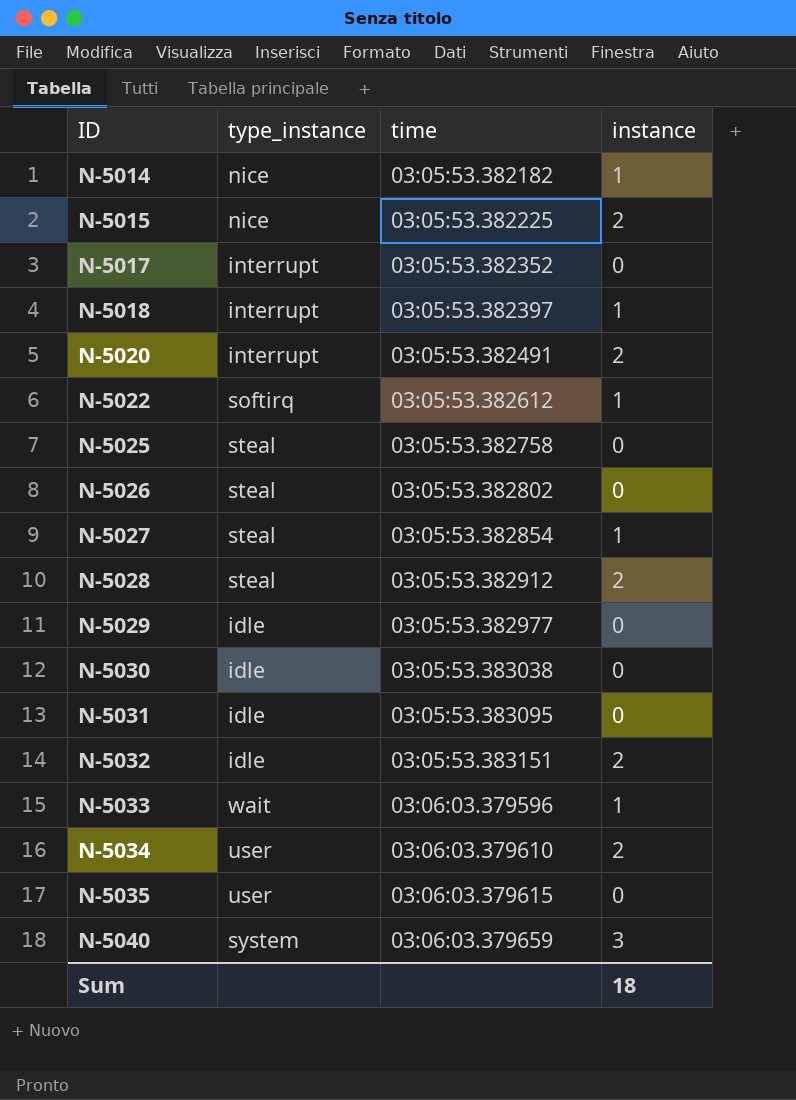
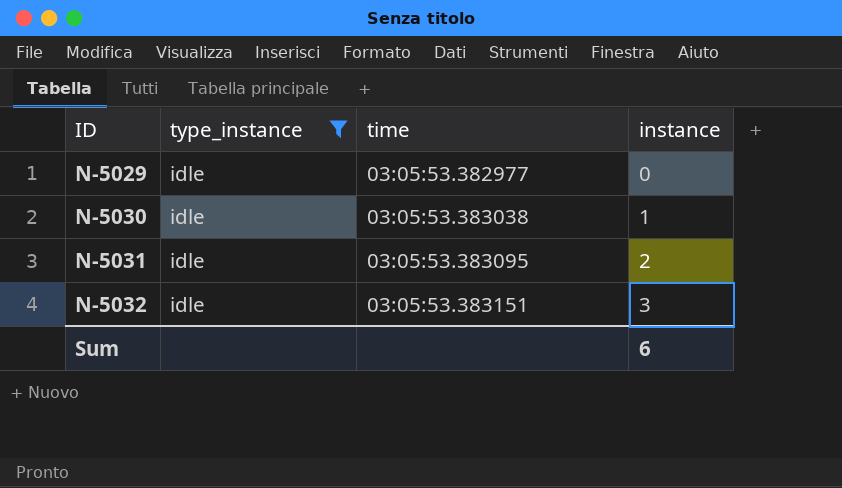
filter: none -> type_instance = idle
N-5030 | instance: 0 -> 1
N-5031 | instance: 0 -> 2
N-5032 | instance: 2 -> 3
Sum | instance: 18 -> 6

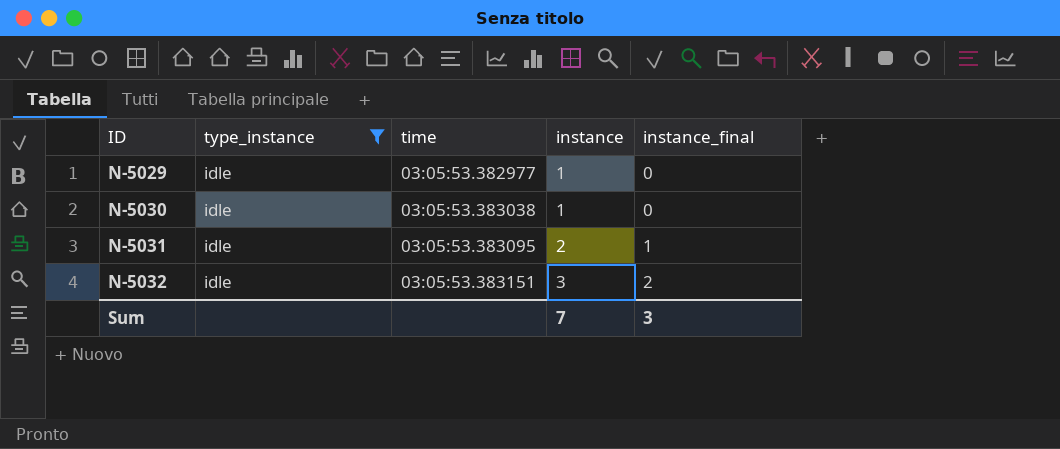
column instance_final | formula: none -> [instance] - 1
N-5029 | instance: 0 -> 1
Sum | instance: 6 -> 7

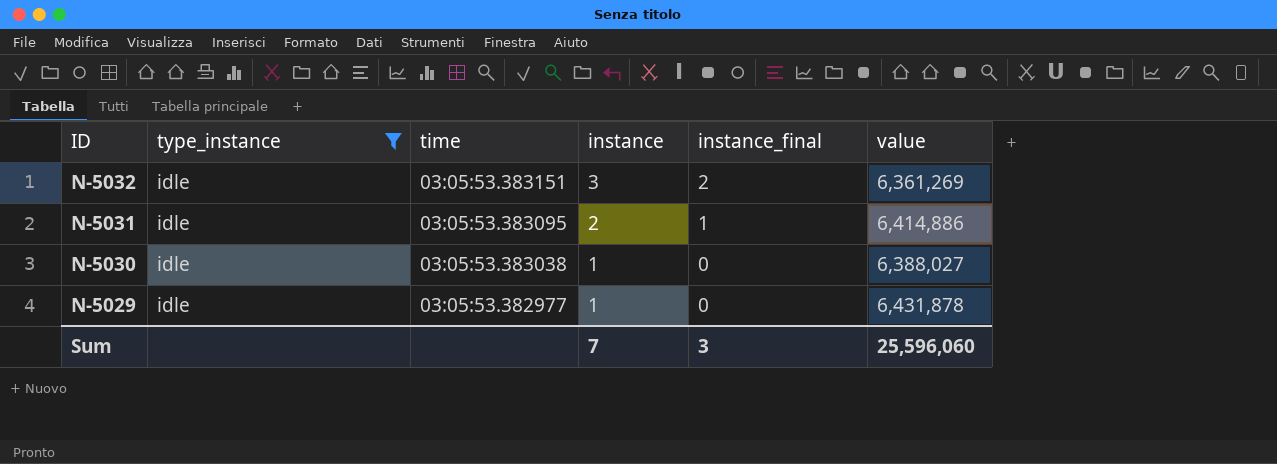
row order: ID ascending -> ID descending
column value | position: none -> 6

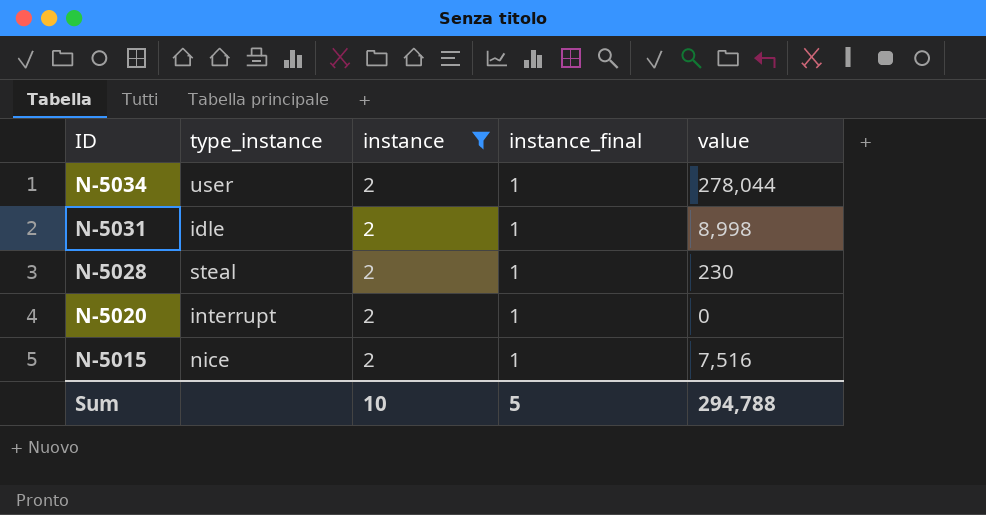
filter: type_instance = idle -> instance = 2
column time | position: 3 -> none
N-5031 | value: 6,414,886 -> 8,998
Sum | instance: 7 -> 10
Sum | instance_final: 3 -> 5
Sum | value: 25,596,060 -> 294,788

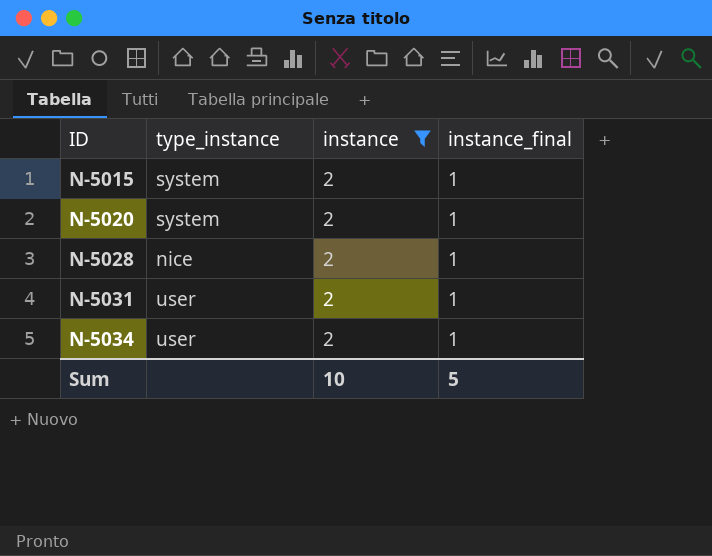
row order: ID descending -> ID ascending
column value | position: 5 -> none
N-5015 | type_instance: nice -> system
N-5020 | type_instance: interrupt -> system
N-5028 | type_instance: steal -> nice
N-5031 | type_instance: idle -> user

